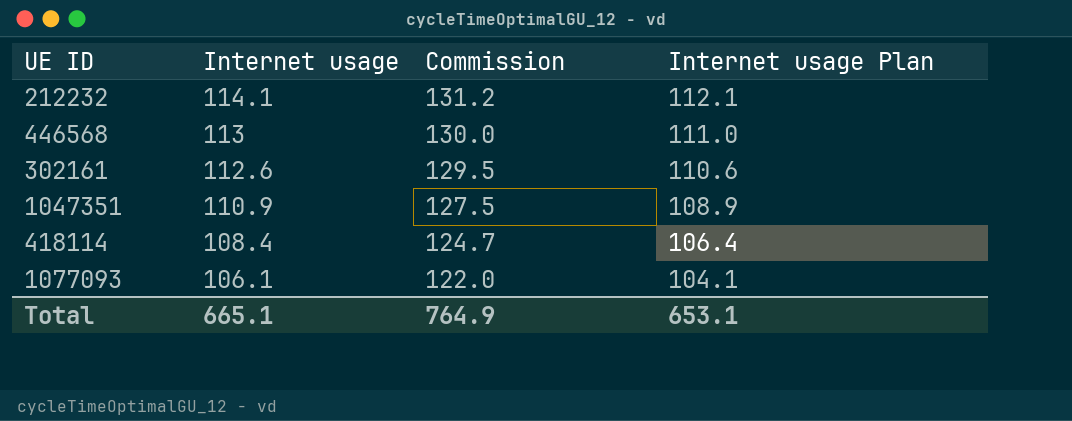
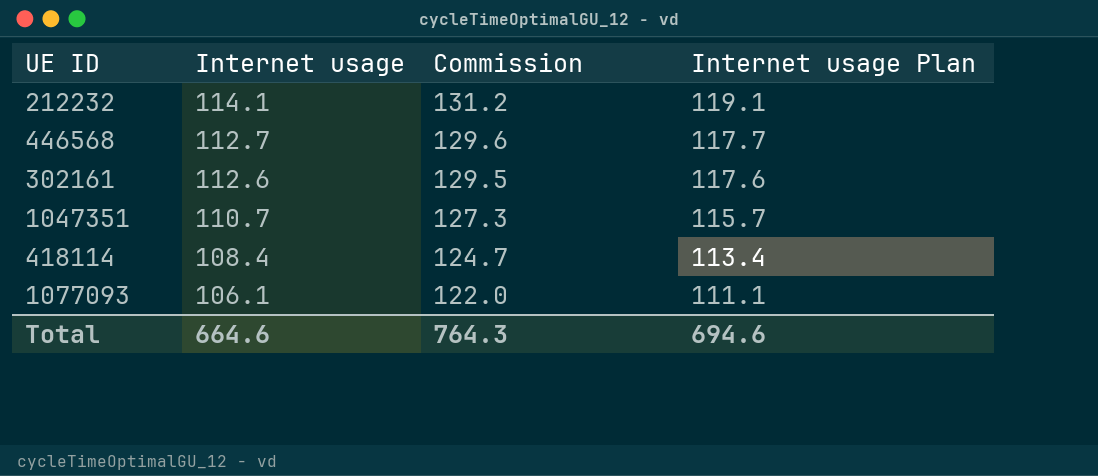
column Internet usage Plan | formula: [Internet usage] - 2 -> [Internet usage] + 5
446568 | Internet usage: 113 -> 112.7
446568 | Commission: 130.0 -> 129.6
1047351 | Internet usage: 110.9 -> 110.7
1047351 | Commission: 127.5 -> 127.3
Total | Internet usage: 665.1 -> 664.6
Total | Commission: 764.9 -> 764.3
Total | Internet usage Plan: 653.1 -> 694.6

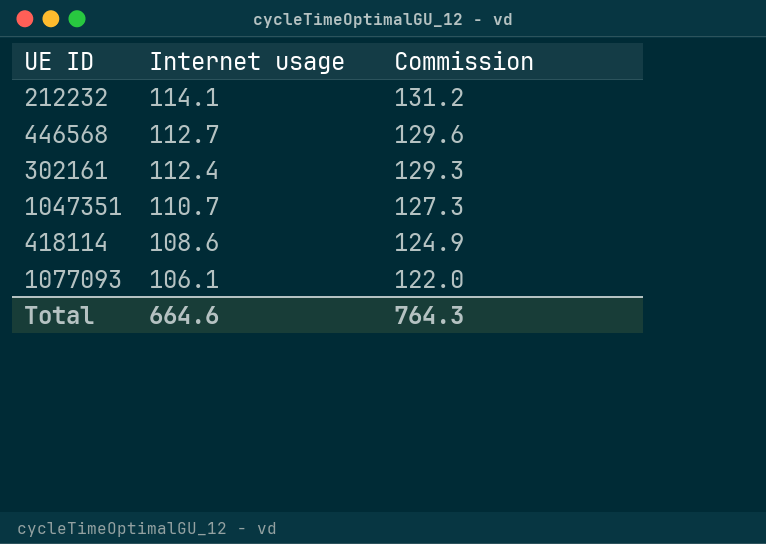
column Internet usage Plan | formula: [Internet usage] + 5 -> none
302161 | Internet usage: 112.6 -> 112.4
302161 | Commission: 129.5 -> 129.3
418114 | Internet usage: 108.4 -> 108.6
418114 | Commission: 124.7 -> 124.9

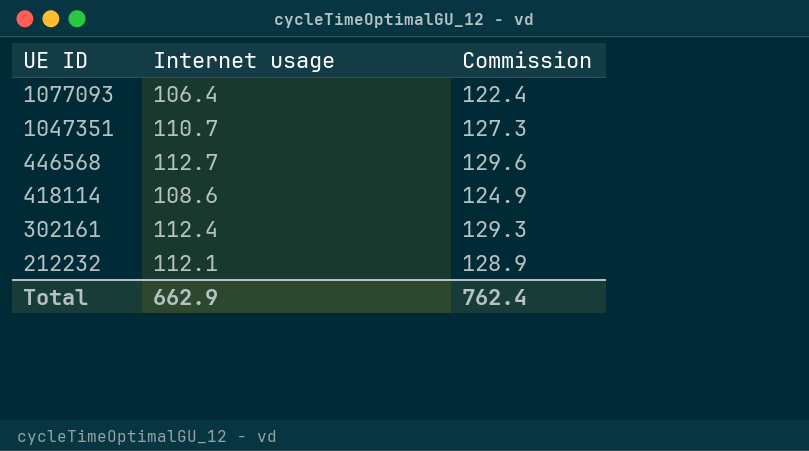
row order: Internet usage descending -> UE ID descending
1077093 | Internet usage: 106.1 -> 106.4
1077093 | Commission: 122.0 -> 122.4
212232 | Internet usage: 114.1 -> 112.1
212232 | Commission: 131.2 -> 128.9
Total | Internet usage: 664.6 -> 662.9
Total | Commission: 764.3 -> 762.4

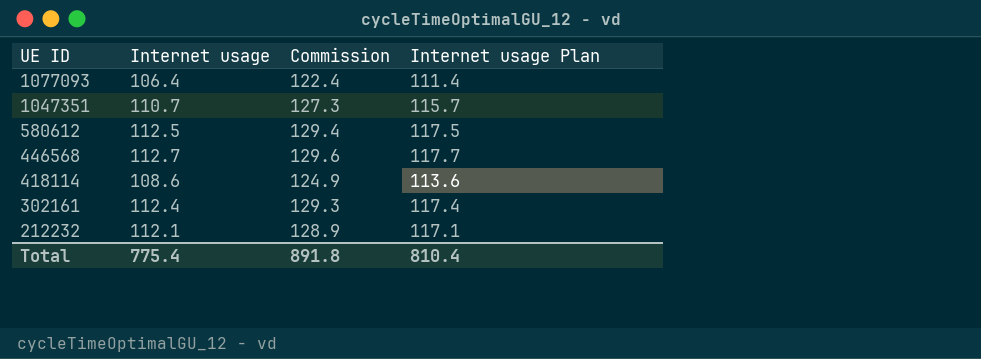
column Internet usage Plan | formula: none -> [Internet usage] + 5
row 580612: none -> 112.5 | 129.4 | 117.5
Total | Internet usage: 662.9 -> 775.4
Total | Commission: 762.4 -> 891.8

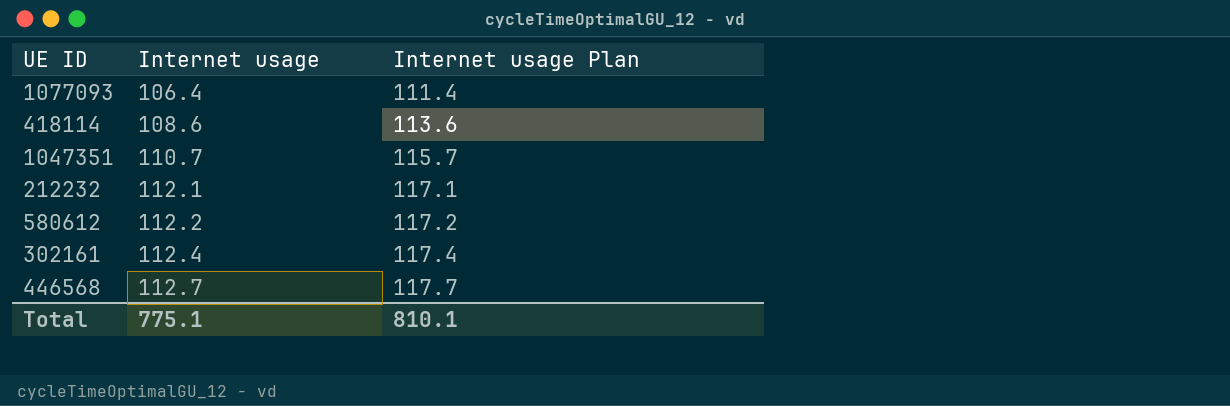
row order: UE ID descending -> Internet usage ascending
column Commission | formula: [Internet usage] * 1.15 -> none
580612 | Internet usage: 112.5 -> 112.2
580612 | Internet usage Plan: 117.5 -> 117.2
Total | Internet usage: 775.4 -> 775.1
Total | Internet usage Plan: 810.4 -> 810.1

